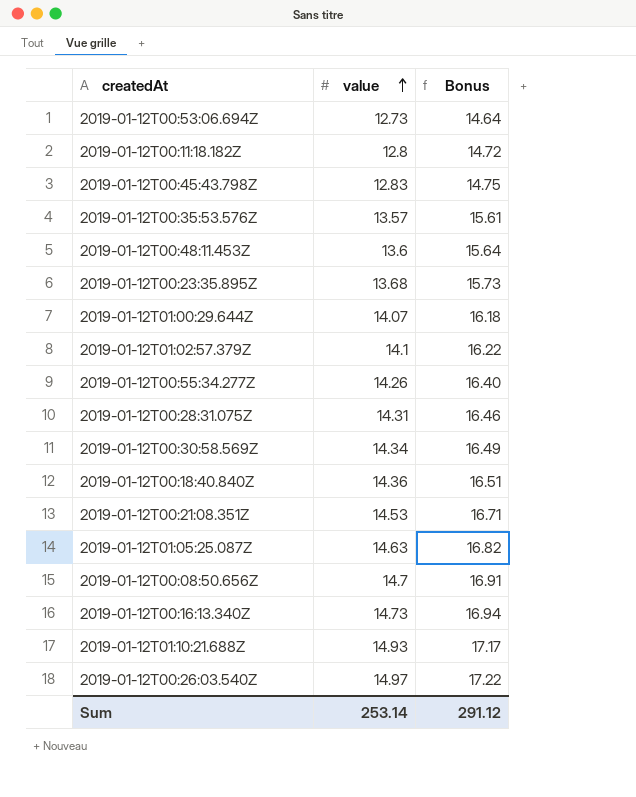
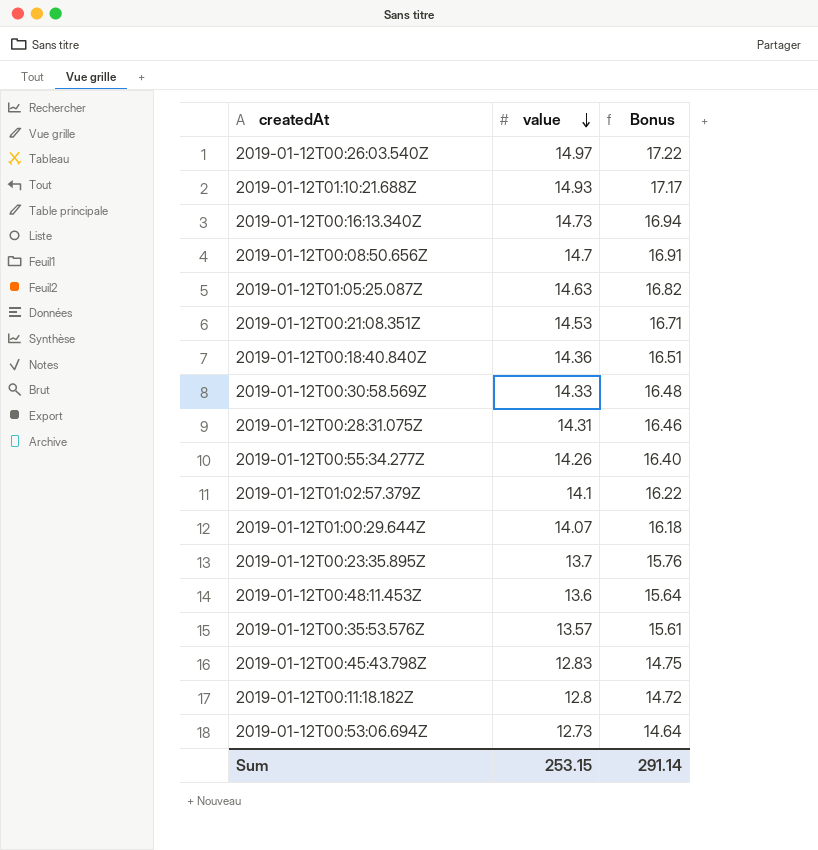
row order: value ascending -> value descending
2019-01-12T00:30:58.569Z | value: 14.34 -> 14.33
2019-01-12T00:30:58.569Z | Bonus: 16.49 -> 16.48
2019-01-12T00:23:35.895Z | value: 13.68 -> 13.7
2019-01-12T00:23:35.895Z | Bonus: 15.73 -> 15.76
Sum | value: 253.14 -> 253.15
Sum | Bonus: 291.12 -> 291.14

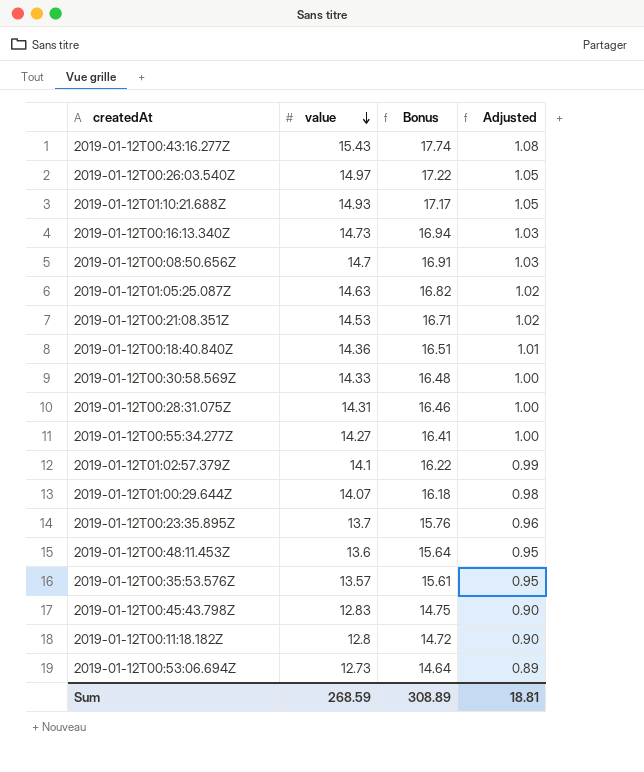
column Adjusted | formula: none -> [value] * 0.07
row 2019-01-12T00:43:16.277Z: none -> 15.43 | 17.74 | 1.08
2019-01-12T00:55:34.277Z | value: 14.26 -> 14.27
2019-01-12T00:55:34.277Z | Bonus: 16.40 -> 16.41
Sum | value: 253.15 -> 268.59
Sum | Bonus: 291.14 -> 308.89

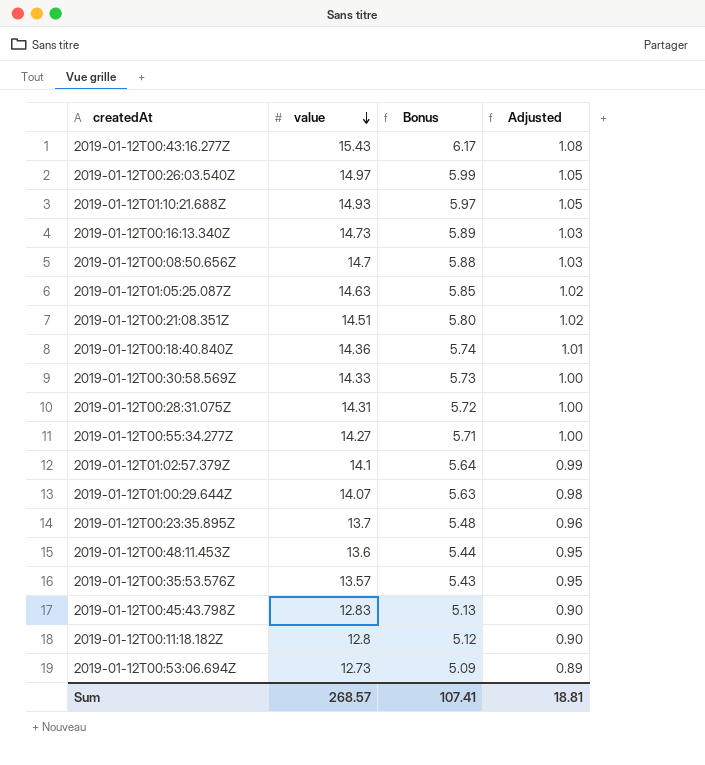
column Bonus | formula: [value] * 1.15 -> [value] * 0.4
2019-01-12T00:21:08.351Z | value: 14.53 -> 14.51
Sum | value: 268.59 -> 268.57
Sum | Bonus: 308.89 -> 107.41

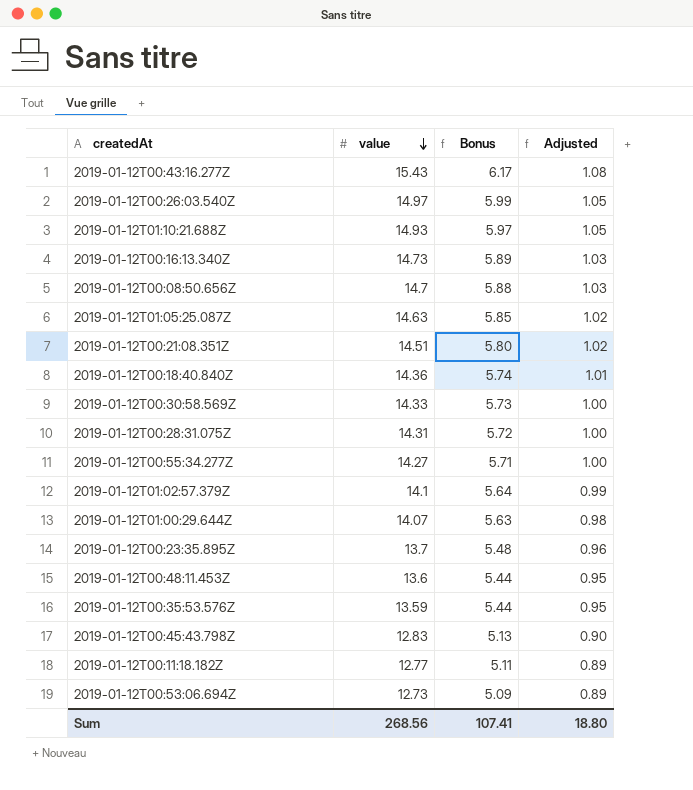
2019-01-12T00:35:53.576Z | value: 13.57 -> 13.59
2019-01-12T00:35:53.576Z | Bonus: 5.43 -> 5.44
2019-01-12T00:11:18.182Z | value: 12.8 -> 12.77
2019-01-12T00:11:18.182Z | Bonus: 5.12 -> 5.11
2019-01-12T00:11:18.182Z | Adjusted: 0.90 -> 0.89
Sum | value: 268.57 -> 268.56
Sum | Adjusted: 18.81 -> 18.80

